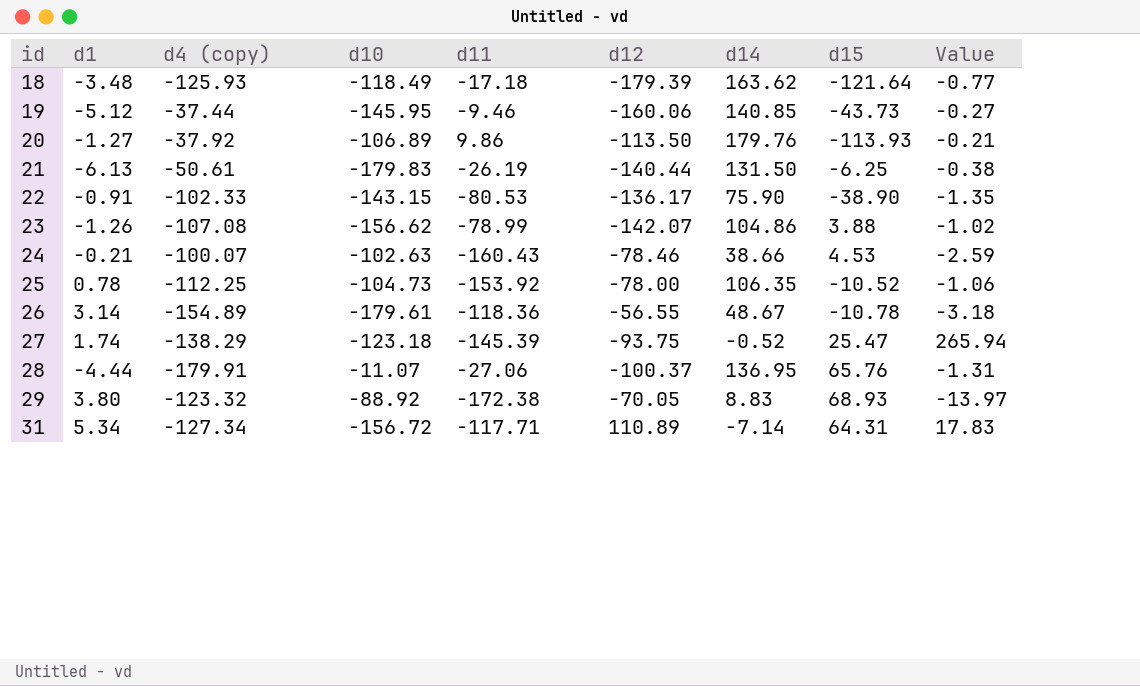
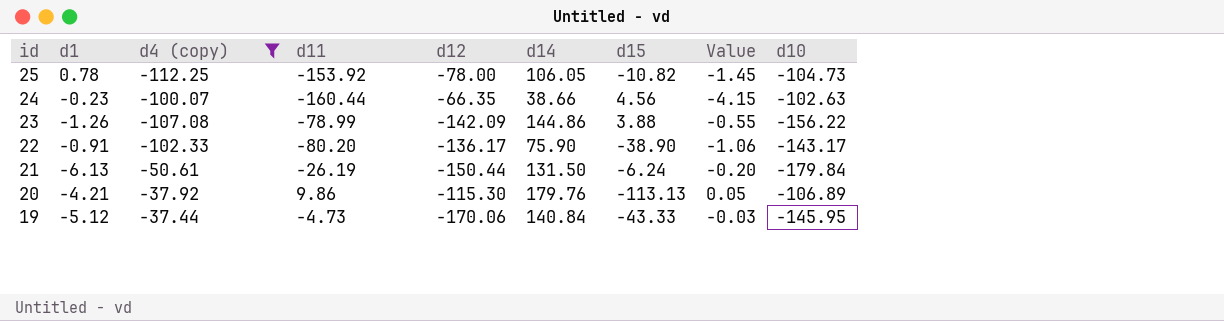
filter: none -> d4 (copy) >= -112.25
row order: id ascending -> id descending
column Value | formula: [d4 (copy)] / [d14] -> [d11] / [d14]
column d10 | position: 4 -> 9
25 | d14: 106.35 -> 106.05
25 | d15: -10.52 -> -10.82
24 | d1: -0.21 -> -0.23
24 | d11: -160.43 -> -160.44
24 | d12: -78.46 -> -66.35
24 | d15: 4.53 -> 4.56
23 | d12: -142.07 -> -142.09
23 | d14: 104.86 -> 144.86
23 | d10: -156.62 -> -156.22
22 | d11: -80.53 -> -80.20
22 | d10: -143.15 -> -143.17
21 | d12: -140.44 -> -150.44
21 | d15: -6.25 -> -6.24
21 | d10: -179.83 -> -179.84
20 | d1: -1.27 -> -4.21
20 | d12: -113.50 -> -115.30
20 | d15: -113.93 -> -113.13
19 | d11: -9.46 -> -4.73
19 | d12: -160.06 -> -170.06
19 | d14: 140.85 -> 140.84
19 | d15: -43.73 -> -43.33

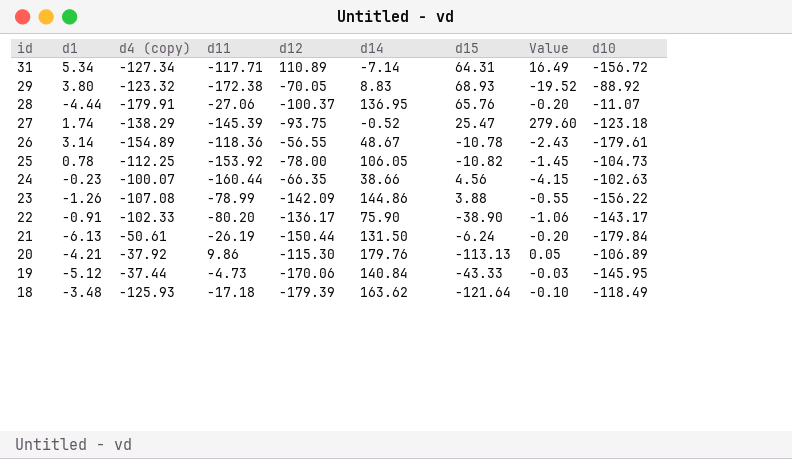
filter: d4 (copy) >= -112.25 -> none

